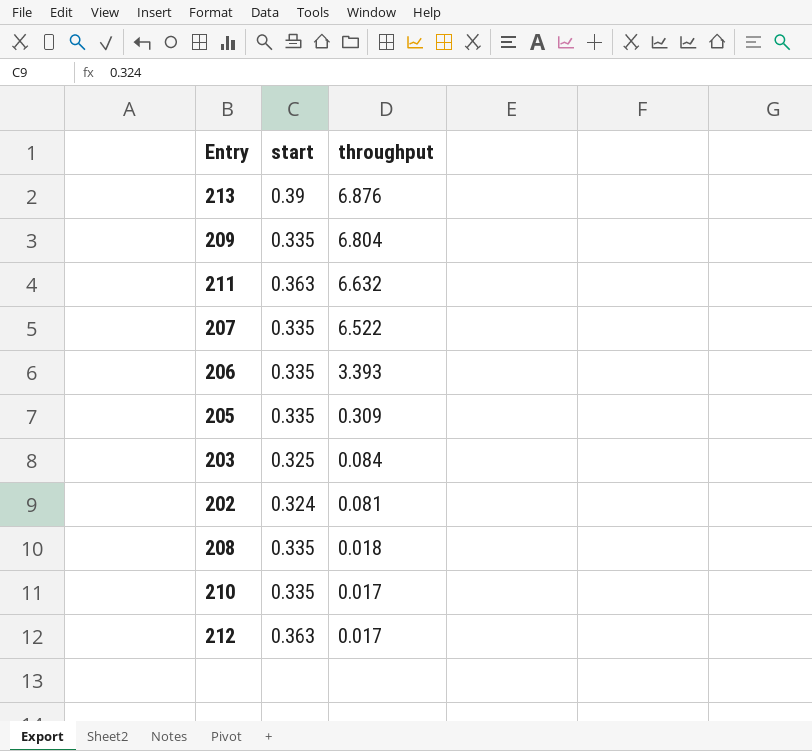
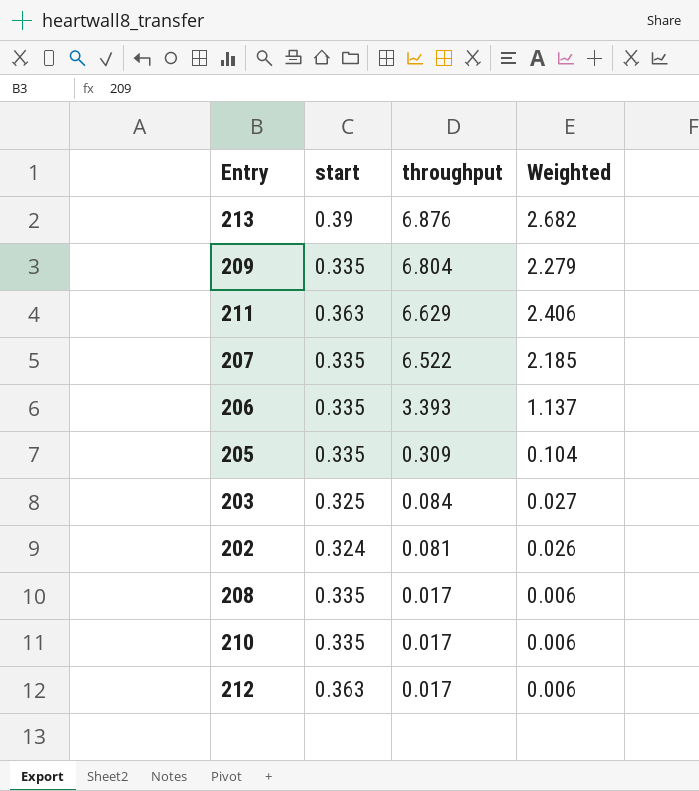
column Weighted | formula: none -> [start] * [throughput]
211 | throughput: 6.632 -> 6.629
208 | throughput: 0.018 -> 0.017

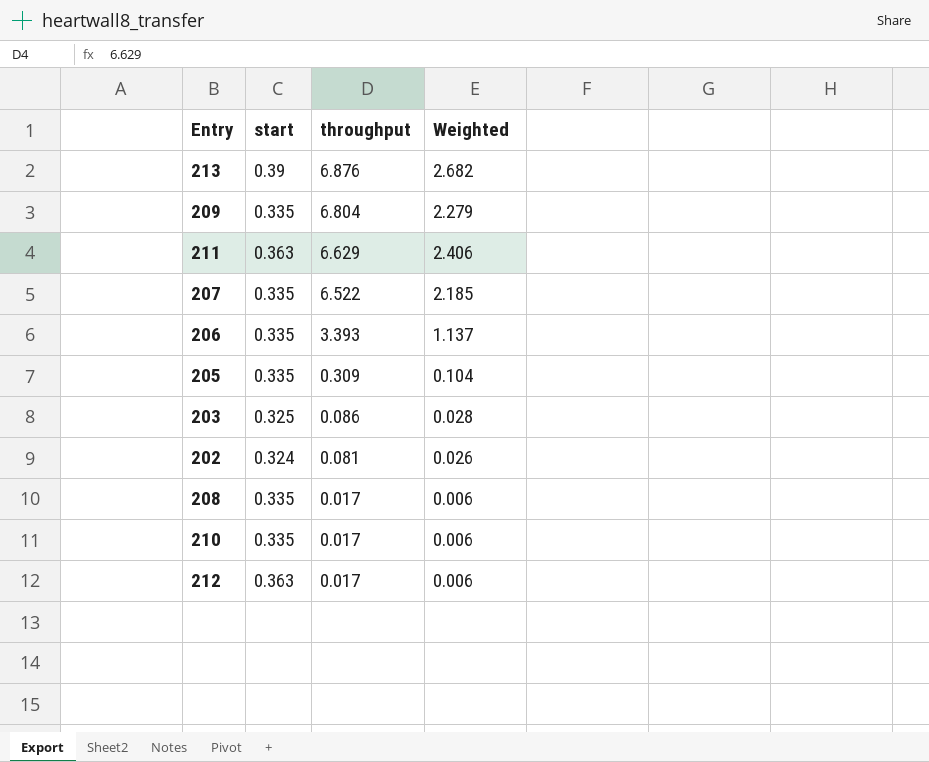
203 | throughput: 0.084 -> 0.086
203 | Weighted: 0.027 -> 0.028

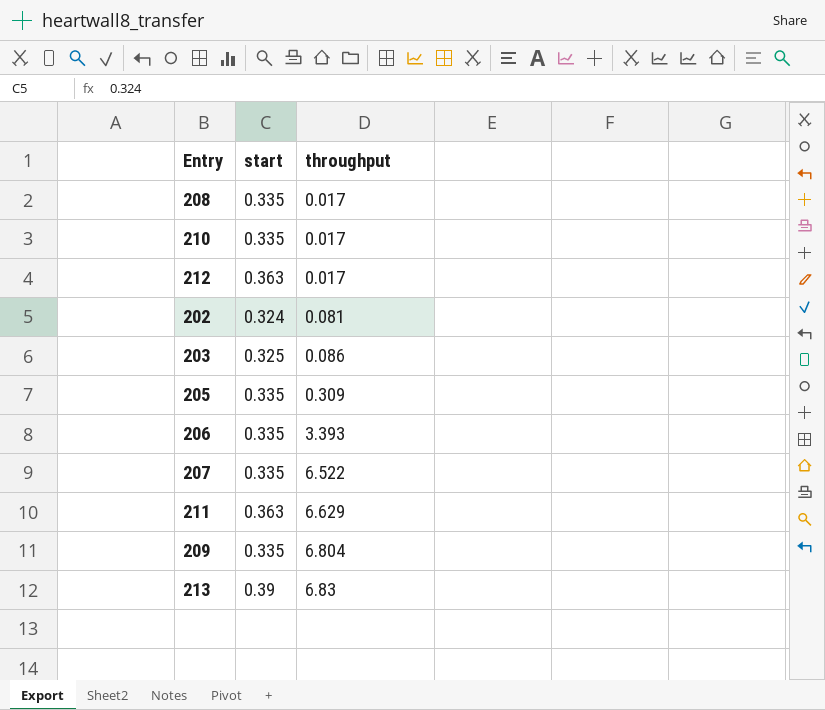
row order: throughput descending -> throughput ascending
column Weighted | formula: [start] * [throughput] -> none
213 | throughput: 6.876 -> 6.83

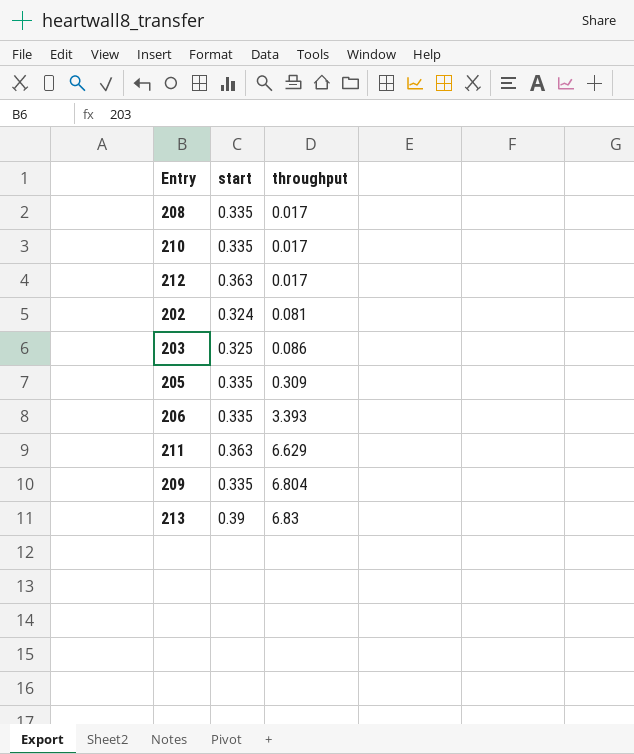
row 207: 0.335 | 6.522 -> none

